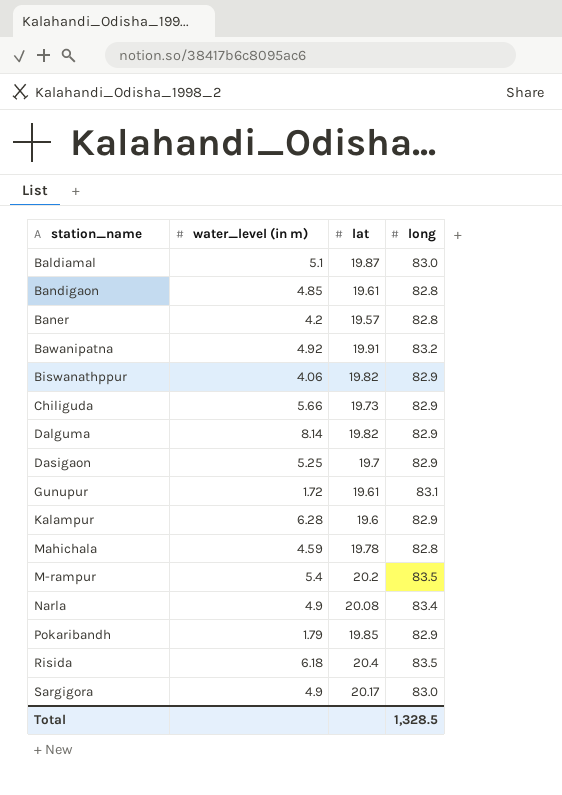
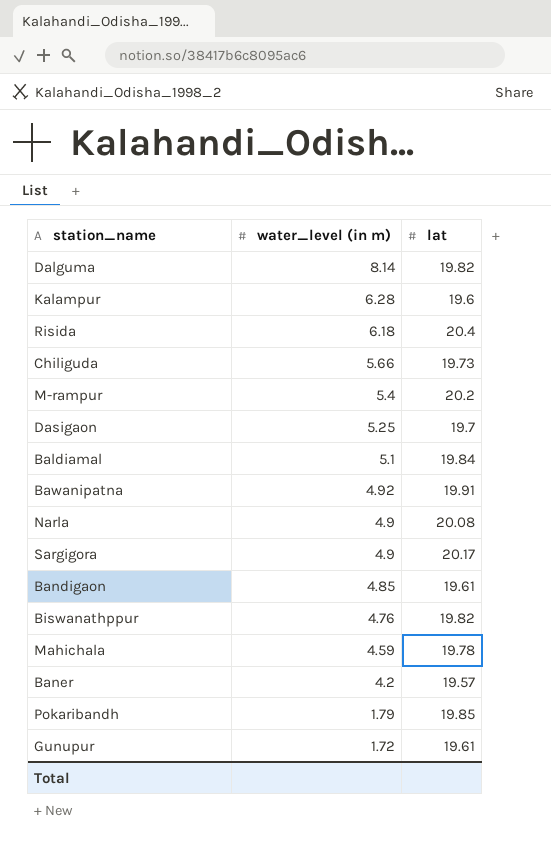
row order: none -> water_level (in m) descending
column long | position: 4 -> none
Baldiamal | lat: 19.87 -> 19.84
Biswanathppur | water_level (in m): 4.06 -> 4.76

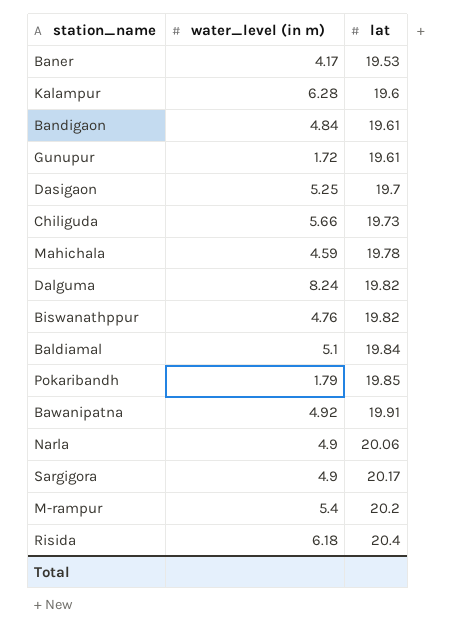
row order: water_level (in m) descending -> lat ascending
Baner | water_level (in m): 4.2 -> 4.17
Baner | lat: 19.57 -> 19.53
Bandigaon | water_level (in m): 4.85 -> 4.84
Dalguma | water_level (in m): 8.14 -> 8.24
Narla | lat: 20.08 -> 20.06

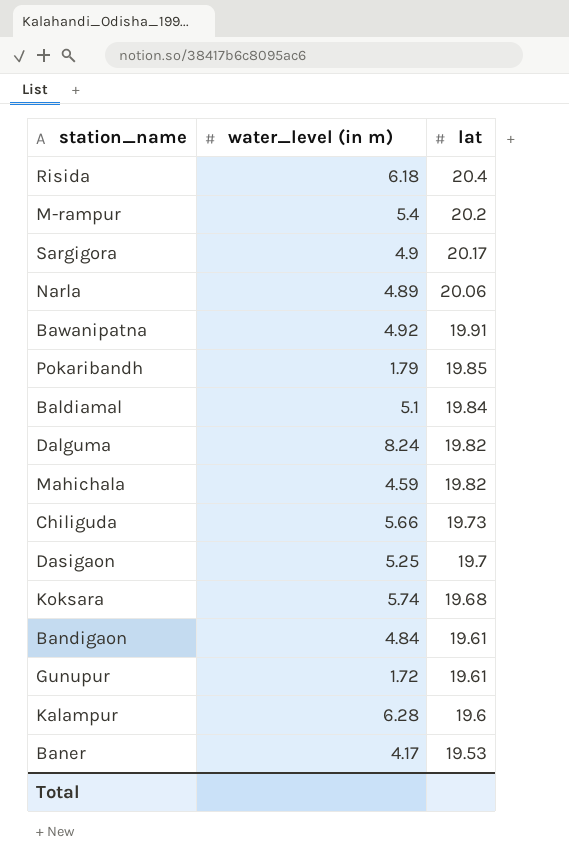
row order: lat ascending -> lat descending
row Biswanathppur: 4.76 | 19.82 -> none
Narla | water_level (in m): 4.9 -> 4.89
Mahichala | lat: 19.78 -> 19.82
row Koksara: none -> 5.74 | 19.68

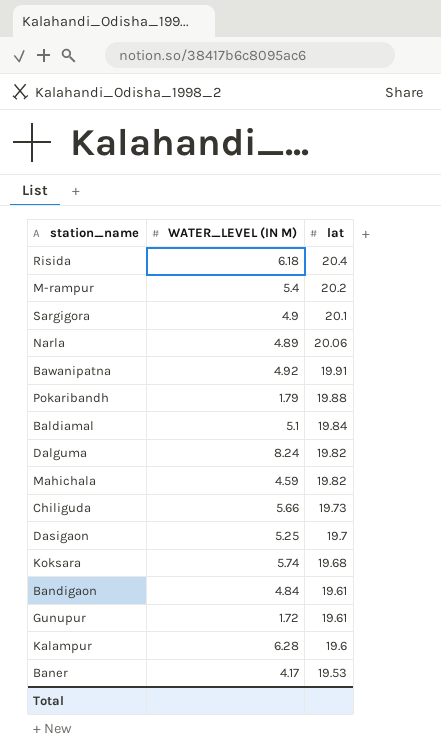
column name: water_level (in m) -> WATER_LEVEL (IN M)
Sargigora | lat: 20.17 -> 20.1
Pokaribandh | lat: 19.85 -> 19.88

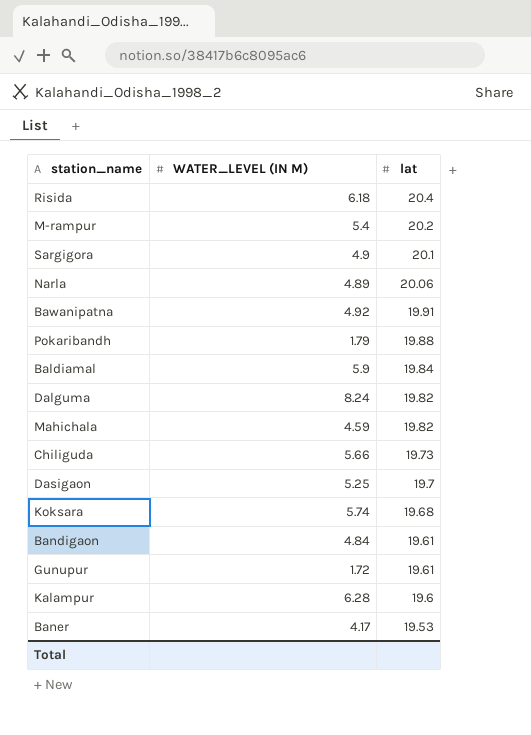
Baldiamal | WATER_LEVEL (IN M): 5.1 -> 5.9

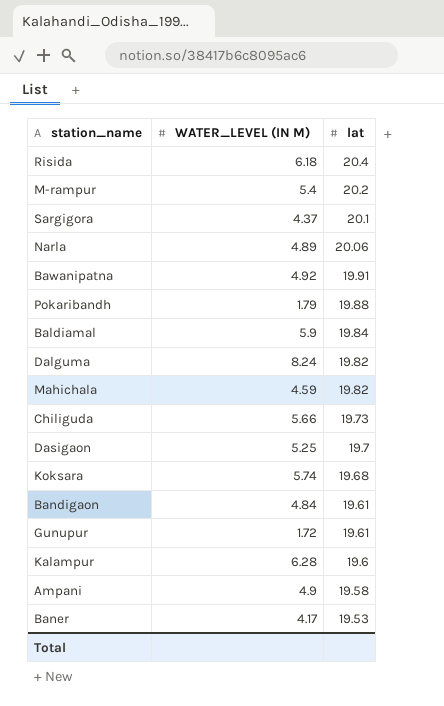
Sargigora | WATER_LEVEL (IN M): 4.9 -> 4.37
row Ampani: none -> 4.9 | 19.58

